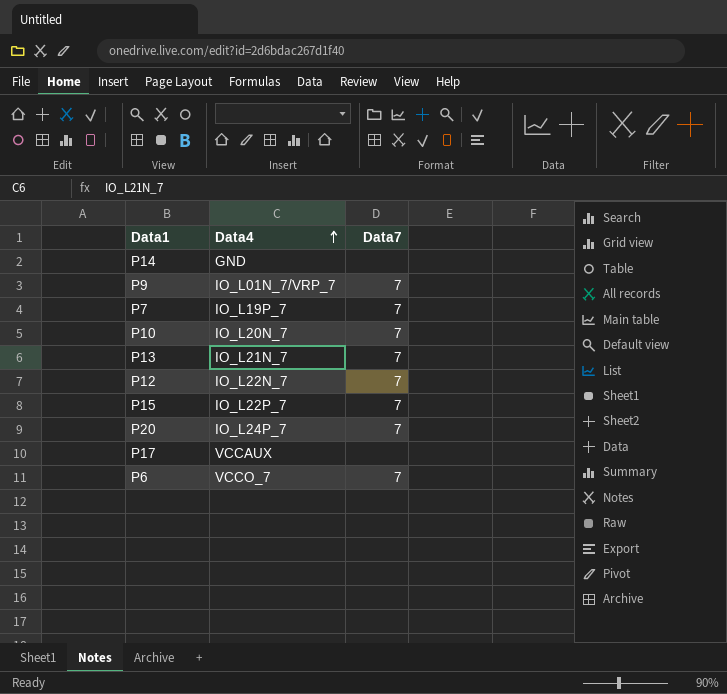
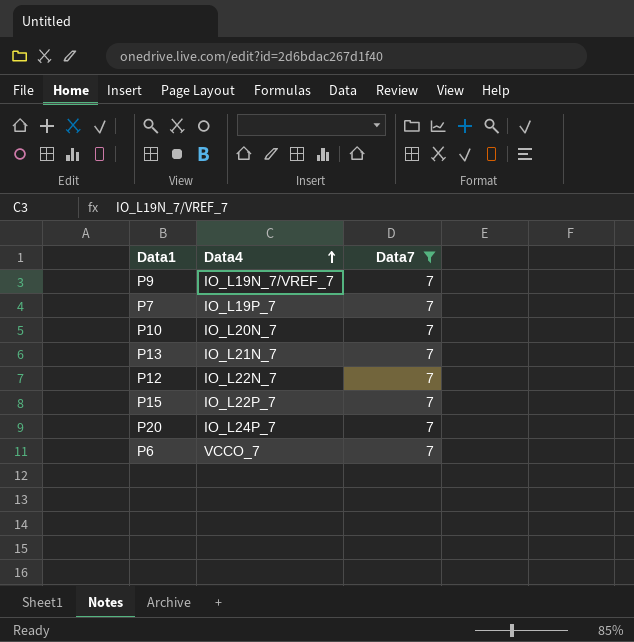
filter: none -> Data7 = 7
P9 | Data4: IO_L01N_7/VRP_7 -> IO_L19N_7/VREF_7

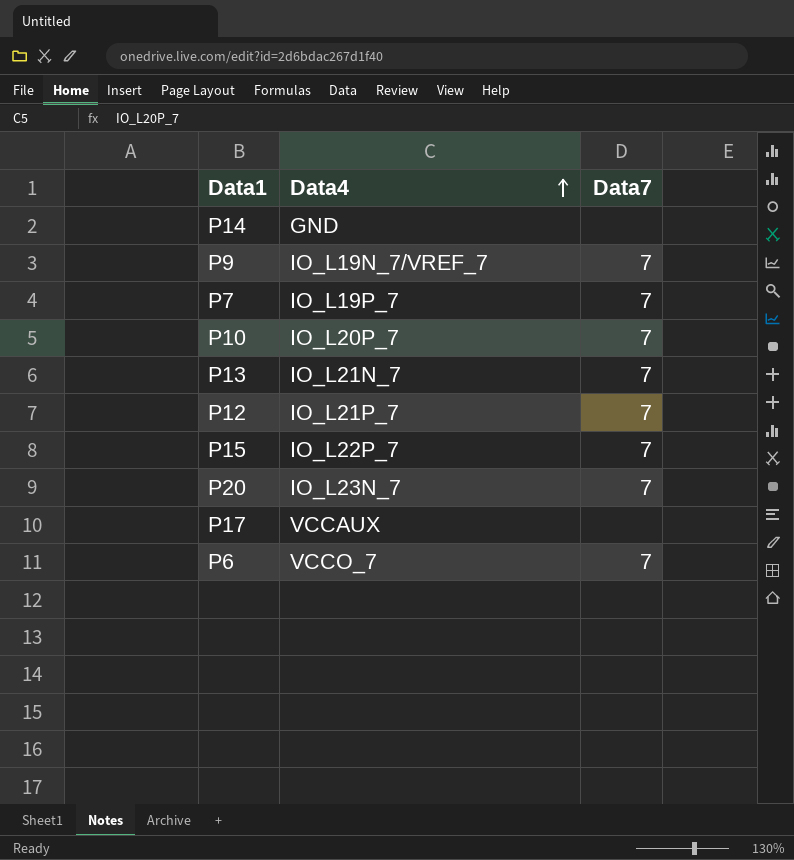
filter: Data7 = 7 -> none
P10 | Data4: IO_L20N_7 -> IO_L20P_7
P12 | Data4: IO_L22N_7 -> IO_L21P_7
P20 | Data4: IO_L24P_7 -> IO_L23N_7

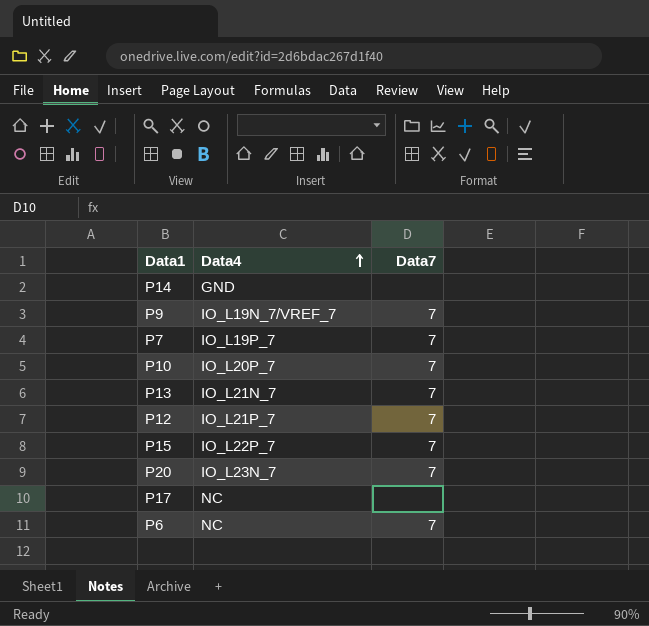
P17 | Data4: VCCAUX -> NC
P6 | Data4: VCCO_7 -> NC

